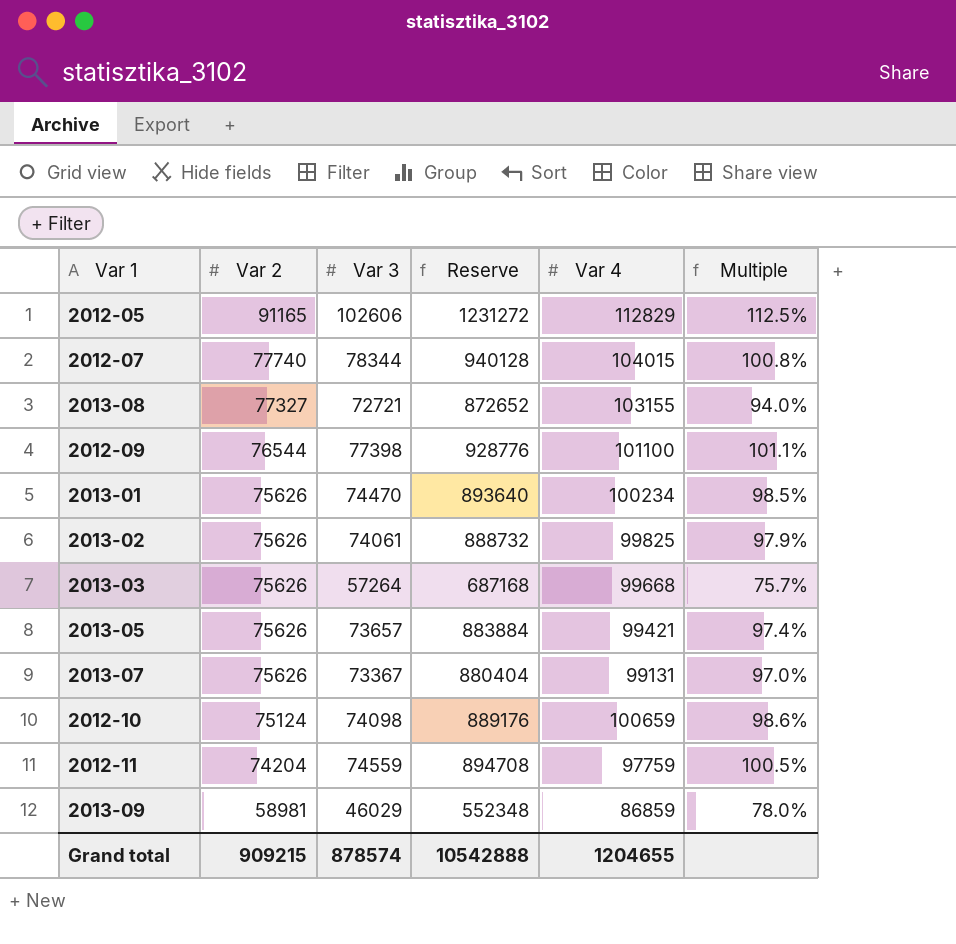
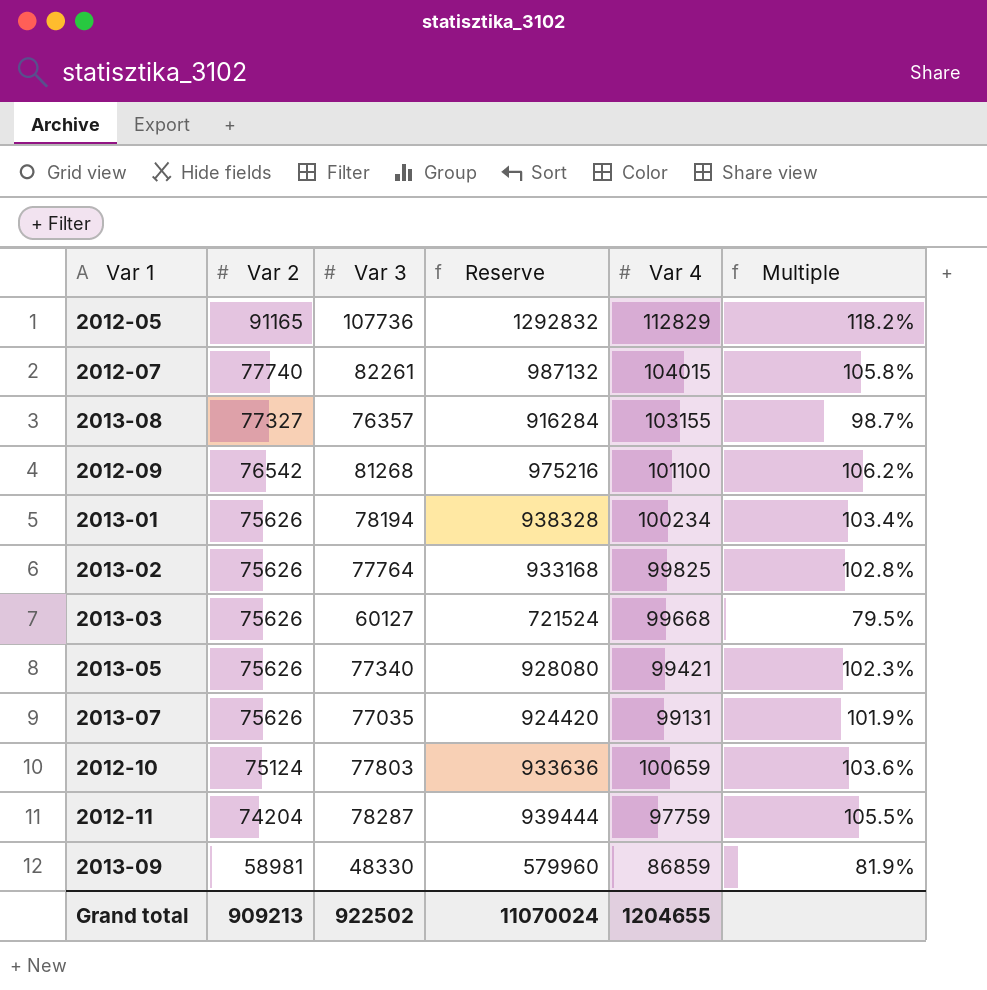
2012-05 | Var 3: 102606 -> 107736
2012-05 | Reserve: 1231272 -> 1292832
2012-05 | Multiple: 112.5% -> 118.2%
2012-07 | Var 3: 78344 -> 82261
2012-07 | Reserve: 940128 -> 987132
2012-07 | Multiple: 100.8% -> 105.8%
2013-08 | Var 3: 72721 -> 76357
2013-08 | Reserve: 872652 -> 916284
2013-08 | Multiple: 94.0% -> 98.7%
2012-09 | Var 2: 76544 -> 76542
2012-09 | Var 3: 77398 -> 81268
2012-09 | Reserve: 928776 -> 975216
2012-09 | Multiple: 101.1% -> 106.2%
2013-01 | Var 3: 74470 -> 78194
2013-01 | Reserve: 893640 -> 938328
2013-01 | Multiple: 98.5% -> 103.4%
2013-02 | Var 3: 74061 -> 77764
2013-02 | Reserve: 888732 -> 933168
2013-02 | Multiple: 97.9% -> 102.8%
2013-03 | Var 3: 57264 -> 60127
2013-03 | Reserve: 687168 -> 721524
2013-03 | Multiple: 75.7% -> 79.5%
2013-05 | Var 3: 73657 -> 77340
2013-05 | Reserve: 883884 -> 928080
2013-05 | Multiple: 97.4% -> 102.3%
2013-07 | Var 3: 73367 -> 77035
2013-07 | Reserve: 880404 -> 924420
2013-07 | Multiple: 97.0% -> 101.9%
2012-10 | Var 3: 74098 -> 77803
2012-10 | Reserve: 889176 -> 933636
2012-10 | Multiple: 98.6% -> 103.6%
2012-11 | Var 3: 74559 -> 78287
2012-11 | Reserve: 894708 -> 939444
2012-11 | Multiple: 100.5% -> 105.5%
2013-09 | Var 3: 46029 -> 48330
2013-09 | Reserve: 552348 -> 579960
2013-09 | Multiple: 78.0% -> 81.9%
Grand total | Var 2: 909215 -> 909213
Grand total | Var 3: 878574 -> 922502
Grand total | Reserve: 10542888 -> 11070024

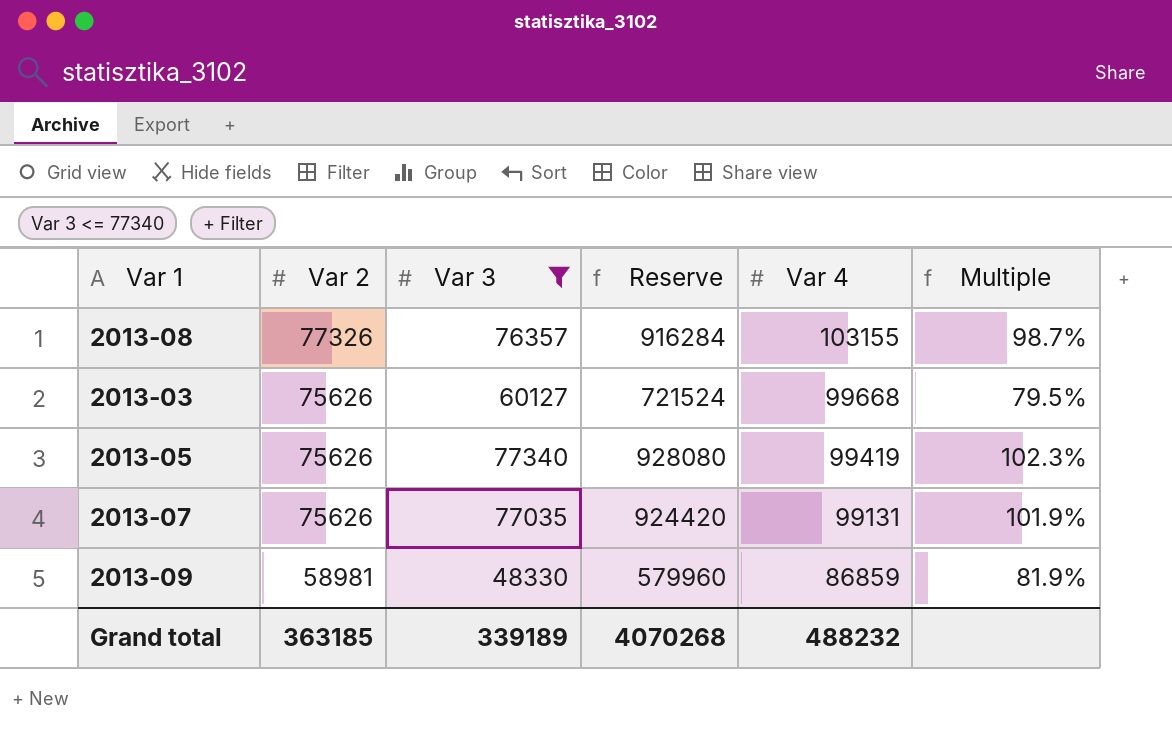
filter: none -> Var 3 <= 77340
2013-08 | Var 2: 77327 -> 77326
2013-05 | Var 4: 99421 -> 99419
Grand total | Var 2: 909213 -> 363185
Grand total | Var 3: 922502 -> 339189
Grand total | Reserve: 11070024 -> 4070268
Grand total | Var 4: 1204655 -> 488232

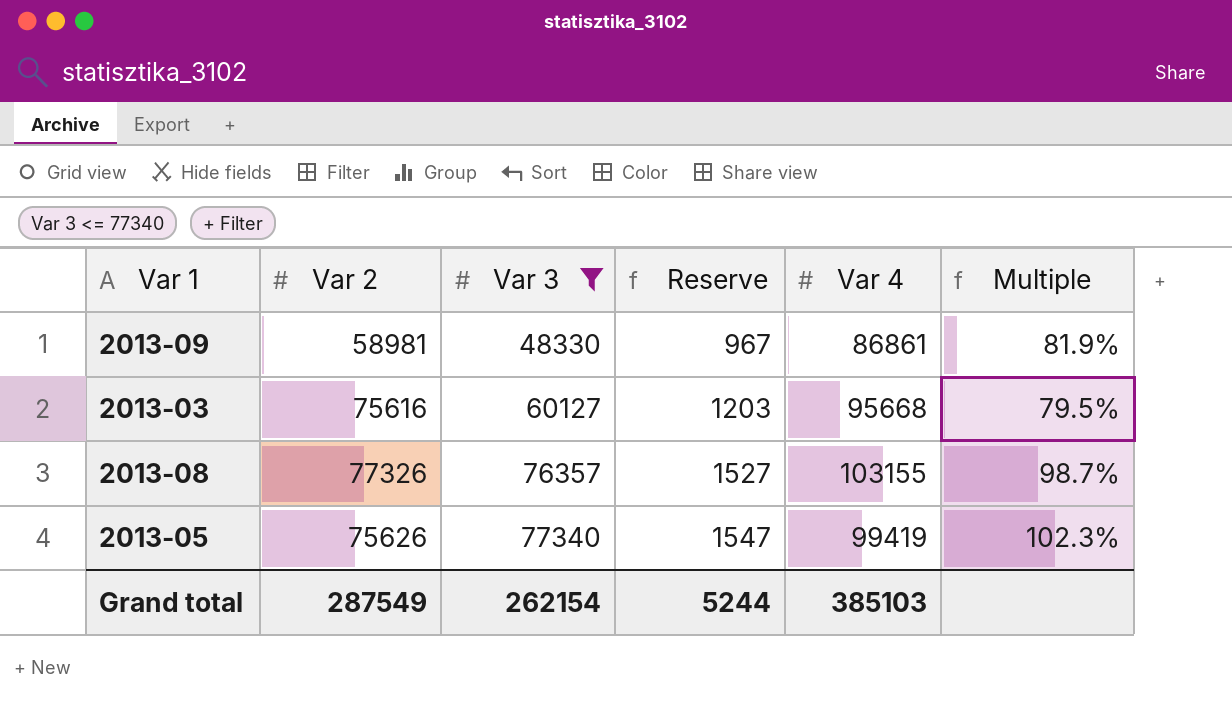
row order: Var 2 descending -> Var 3 ascending
column Reserve | formula: [Var 3] * 12 -> [Var 3] * 0.02
row 2013-07: 75626 | 77035 | 924420 | 99131 | 101.9% -> none
2013-09 | Var 4: 86859 -> 86861
2013-03 | Var 2: 75626 -> 75616
2013-03 | Var 4: 99668 -> 95668
Grand total | Var 2: 363185 -> 287549
Grand total | Var 3: 339189 -> 262154
Grand total | Reserve: 4070268 -> 5244
Grand total | Var 4: 488232 -> 385103

